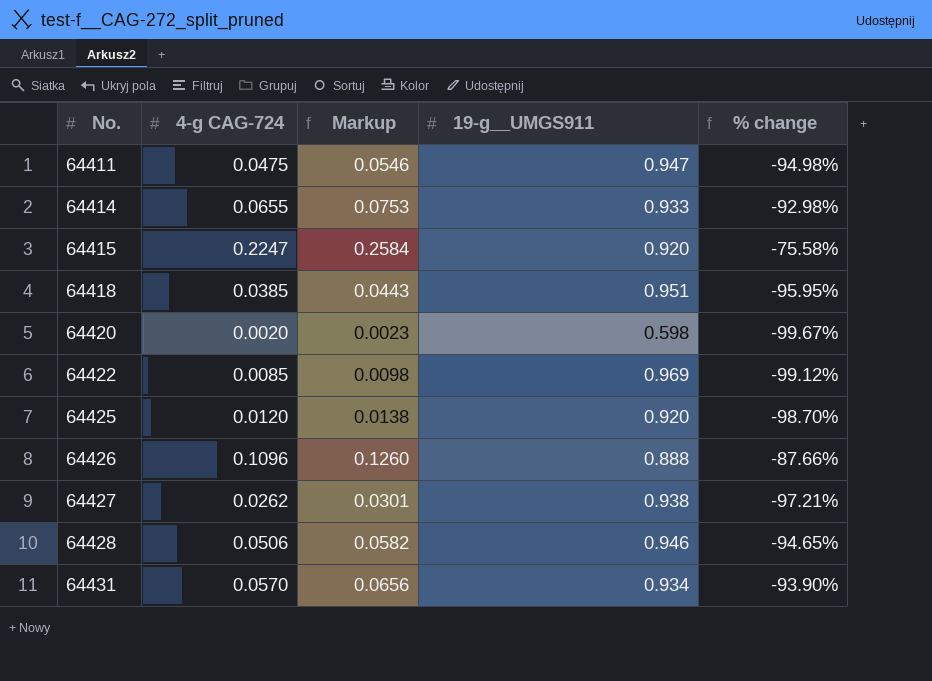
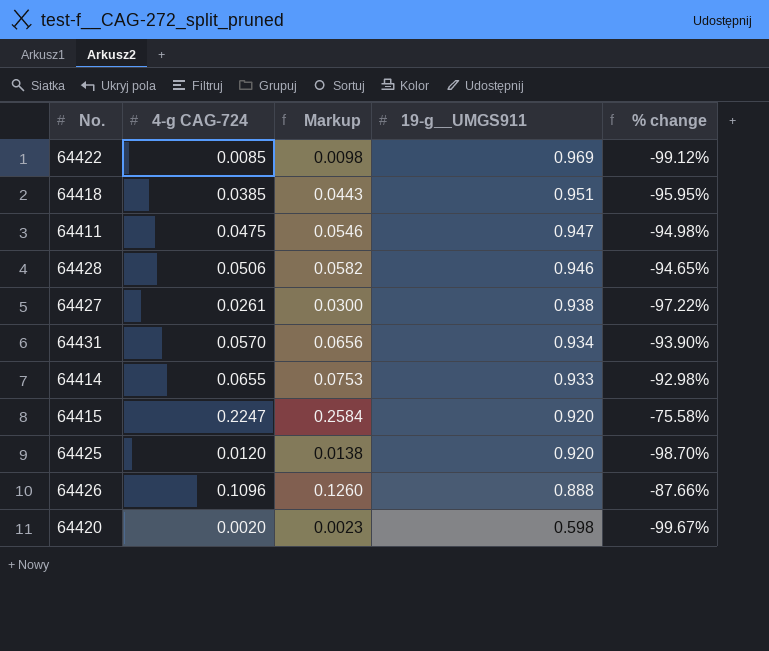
row order: No. ascending -> 19-g__UMGS911 descending
64427 | 4-g CAG-724: 0.0262 -> 0.0261
64427 | Markup: 0.0301 -> 0.0300
64427 | % change: -97.21% -> -97.22%

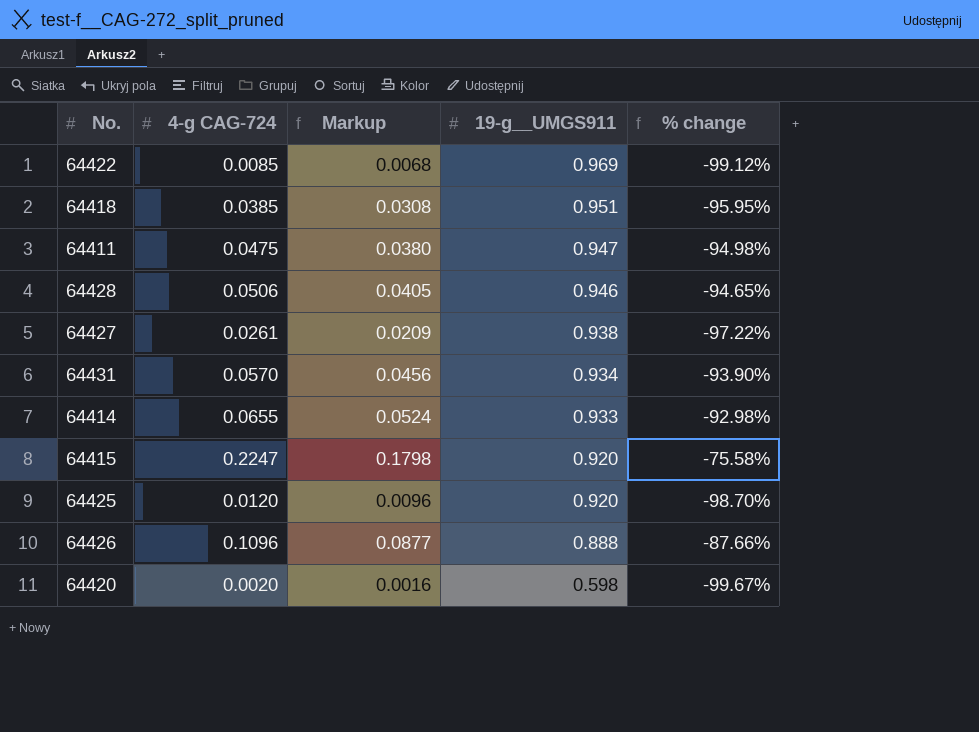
column Markup | formula: [4-g CAG-724] * 1.15 -> [4-g CAG-724] * 0.8

